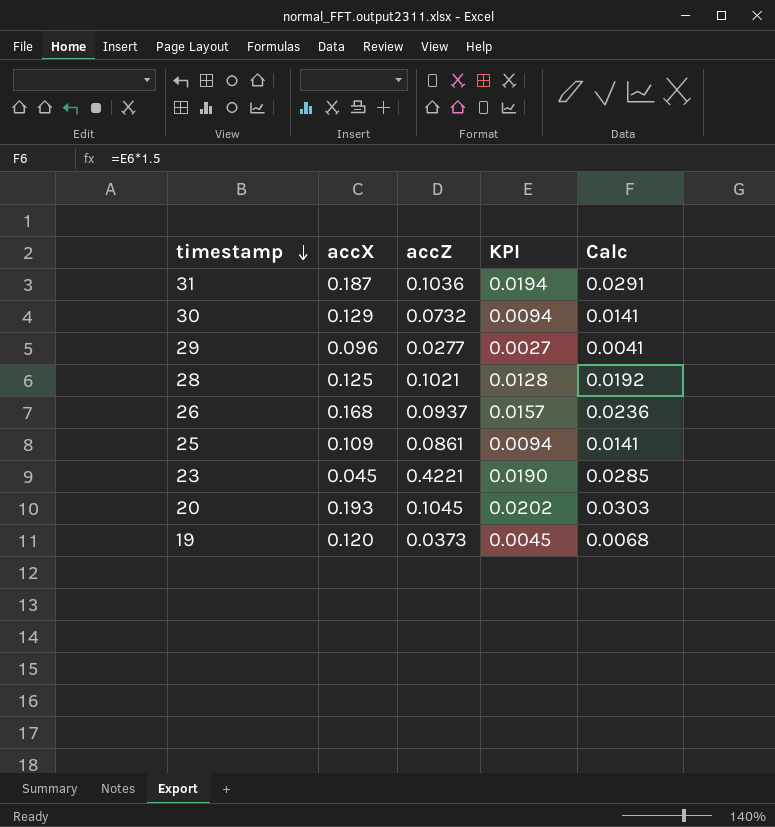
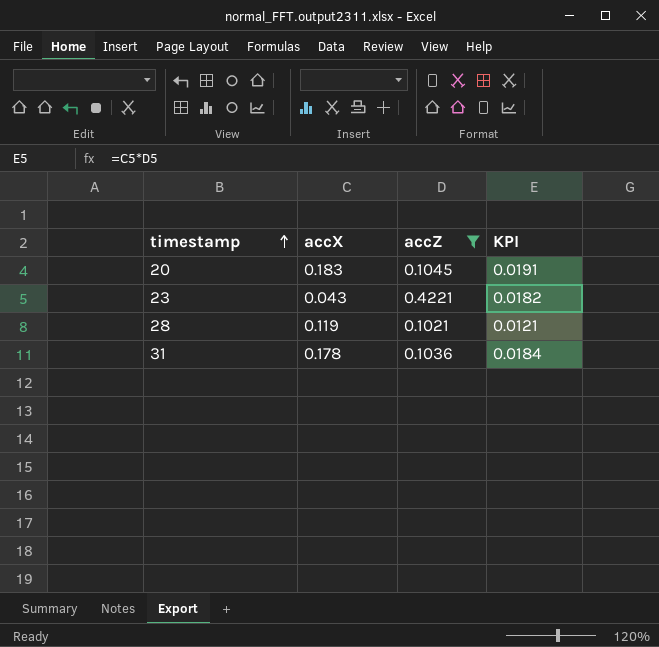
filter: none -> accZ >= 0.1021
row order: timestamp descending -> timestamp ascending
column Calc | formula: [KPI] * 1.5 -> none
20 | accX: 0.193 -> 0.183
20 | KPI: 0.0202 -> 0.0191
23 | accX: 0.045 -> 0.043
23 | KPI: 0.0190 -> 0.0182
28 | accX: 0.125 -> 0.119
28 | KPI: 0.0128 -> 0.0121
31 | accX: 0.187 -> 0.178
31 | KPI: 0.0194 -> 0.0184

